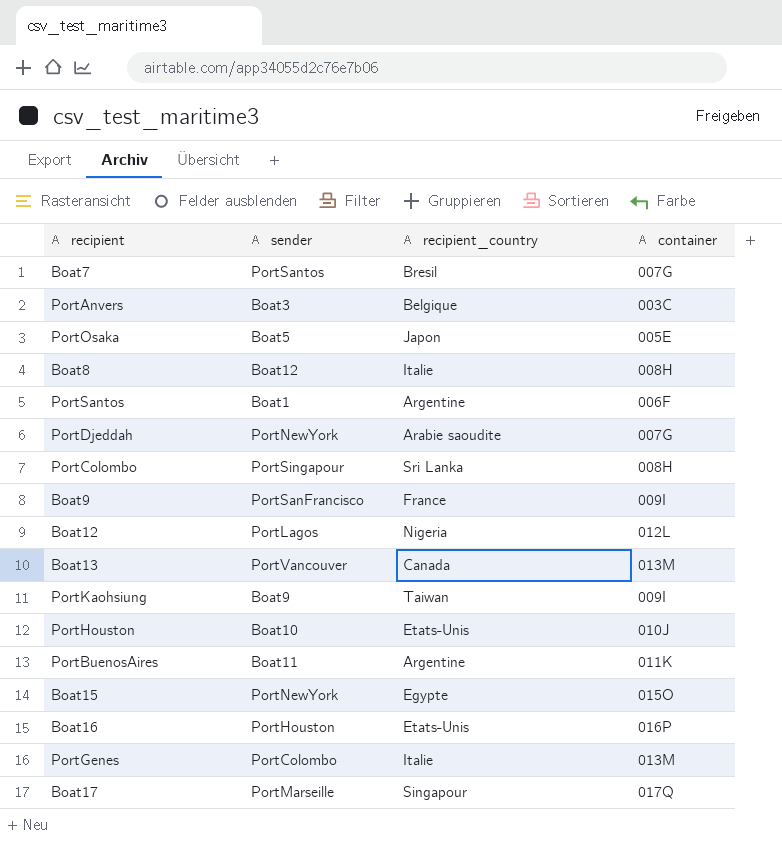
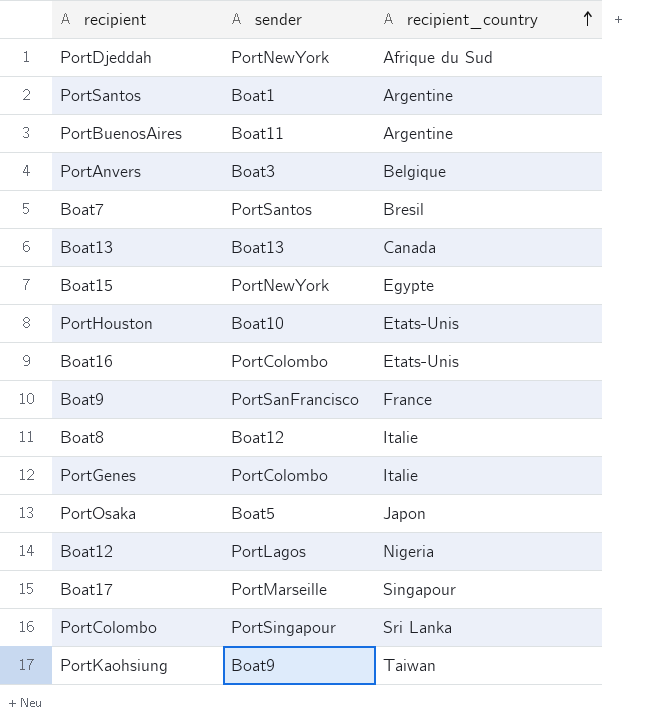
row order: none -> recipient_country ascending
column container | position: 4 -> none
PortDjeddah | recipient_country: Arabie saoudite -> Afrique du Sud
Boat13 | sender: PortVancouver -> Boat13
Boat16 | sender: PortHouston -> PortColombo

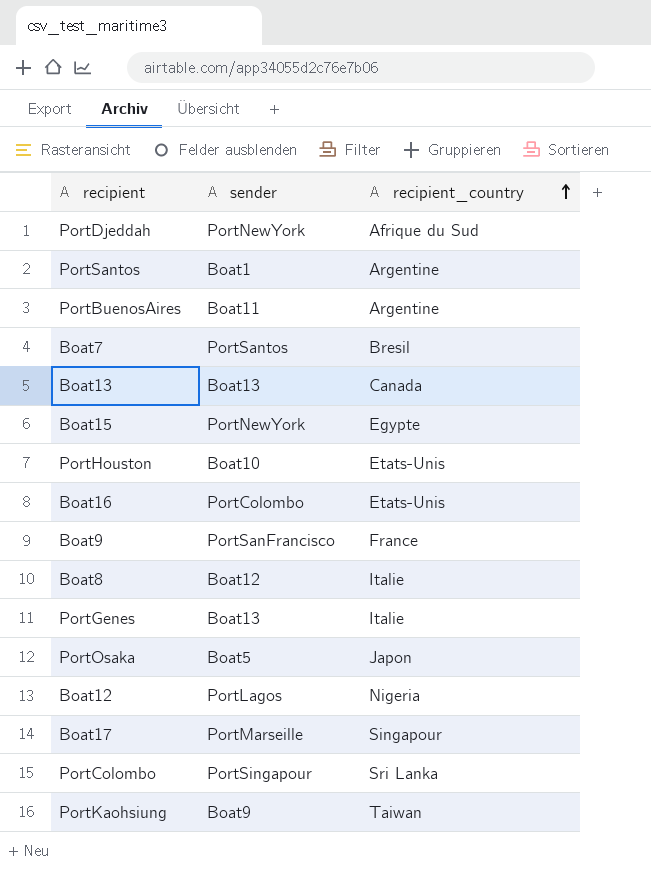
row PortAnvers: Boat3 | Belgique -> none
PortGenes | sender: PortColombo -> Boat13

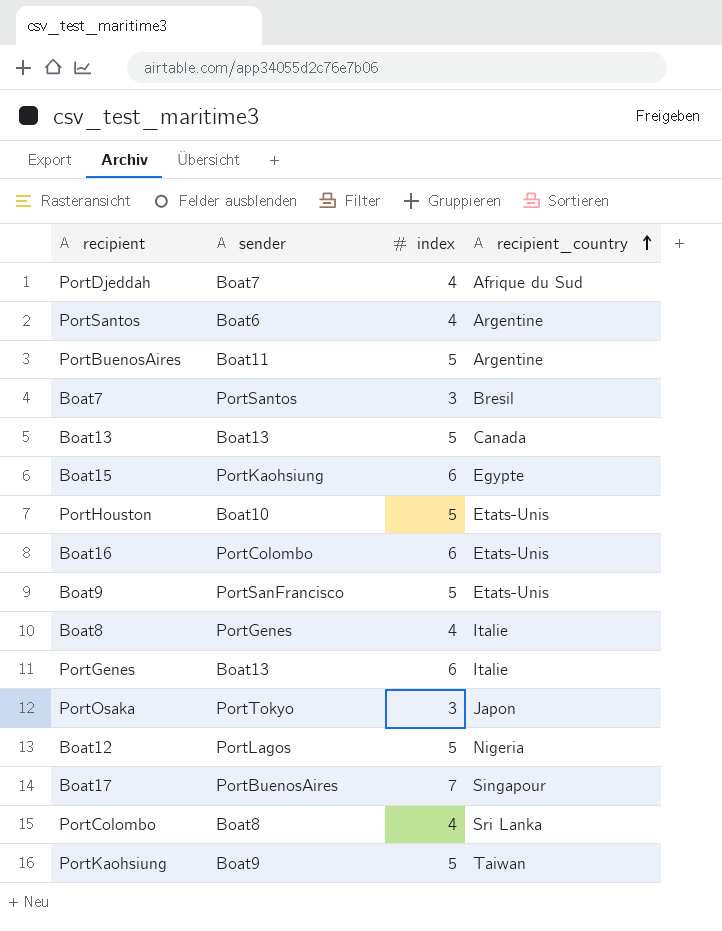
column index | position: none -> 3
PortDjeddah | sender: PortNewYork -> Boat7
PortSantos | sender: Boat1 -> Boat6
Boat15 | sender: PortNewYork -> PortKaohsiung
Boat9 | recipient_country: France -> Etats-Unis
Boat8 | sender: Boat12 -> PortGenes
PortOsaka | sender: Boat5 -> PortTokyo
Boat17 | sender: PortMarseille -> PortBuenosAires
PortColombo | sender: PortSingapour -> Boat8

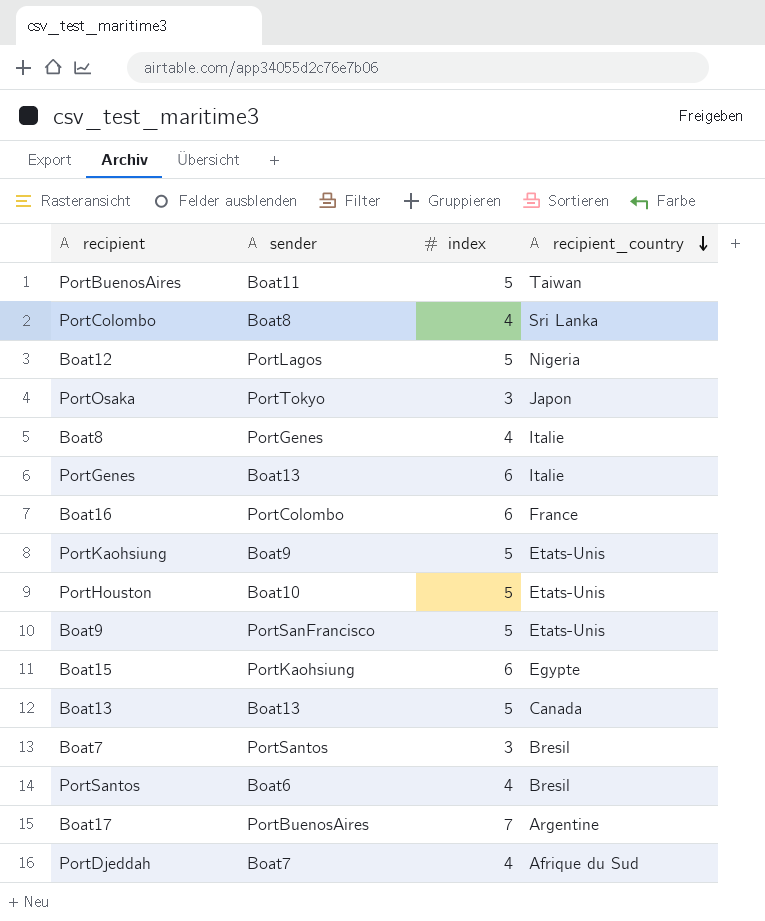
row order: recipient_country ascending -> recipient_country descending
PortBuenosAires | recipient_country: Argentine -> Taiwan
Boat16 | recipient_country: Etats-Unis -> France
PortKaohsiung | recipient_country: Taiwan -> Etats-Unis
PortSantos | recipient_country: Argentine -> Bresil
Boat17 | recipient_country: Singapour -> Argentine

